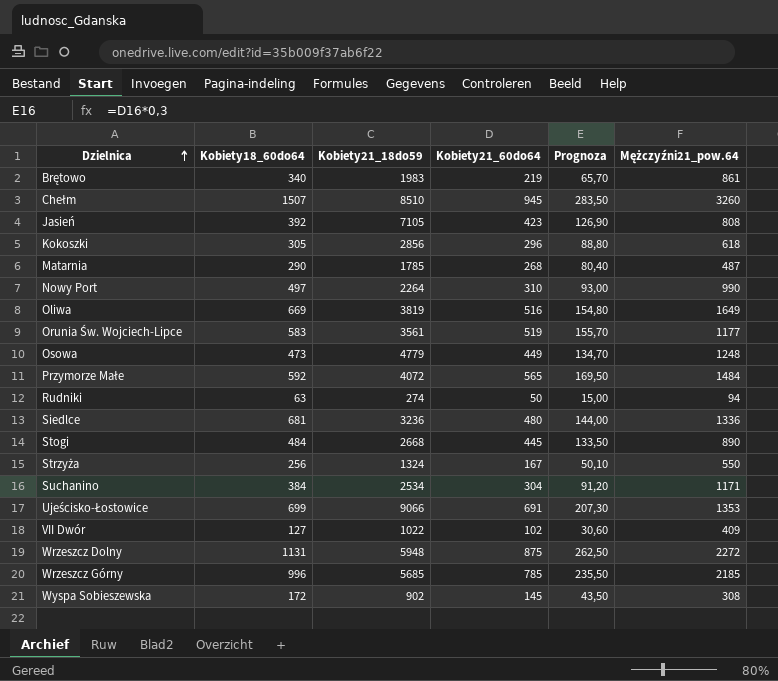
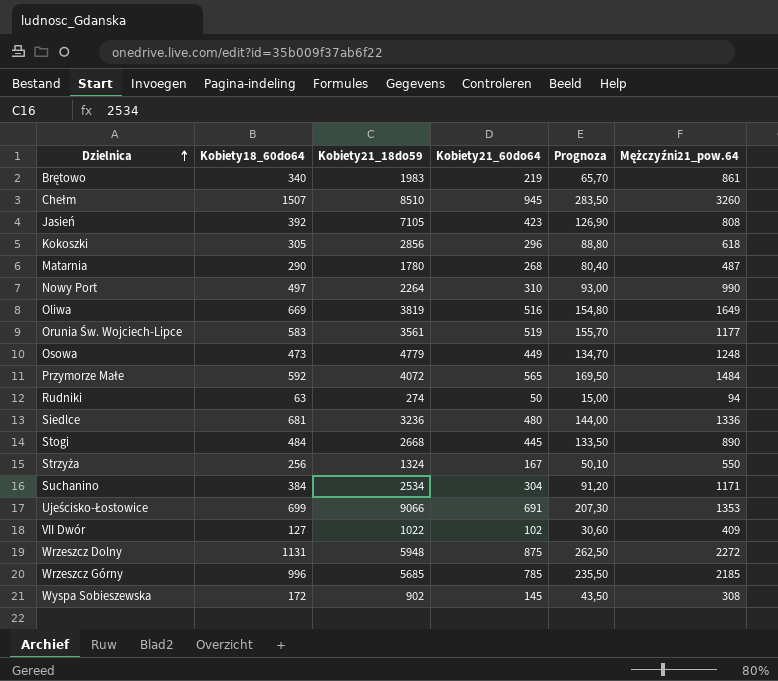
Matarnia | Kobiety21_18do59: 1785 -> 1780

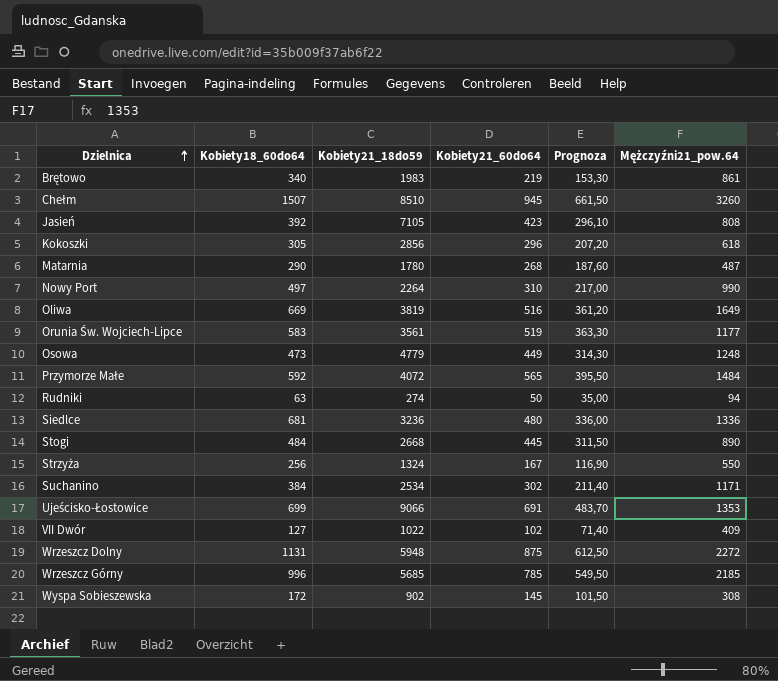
column Prognoza | formula: [Kobiety21_60do64] * 0,3 -> [Kobiety21_60do64] * 0,7
Suchanino | Kobiety21_60do64: 304 -> 302

